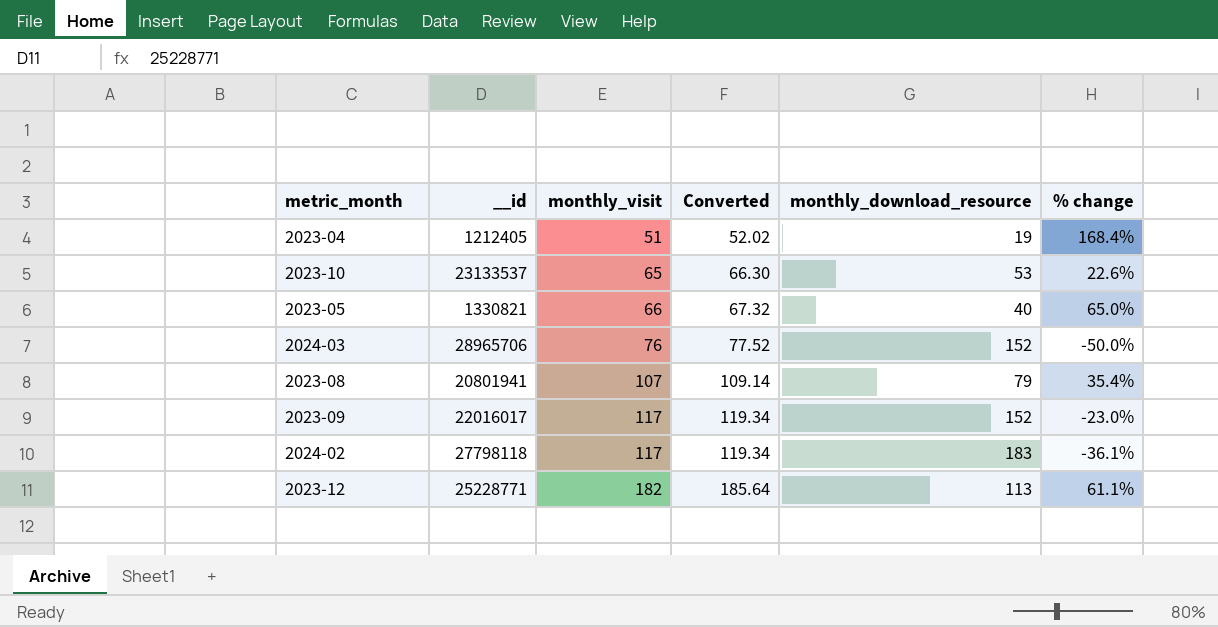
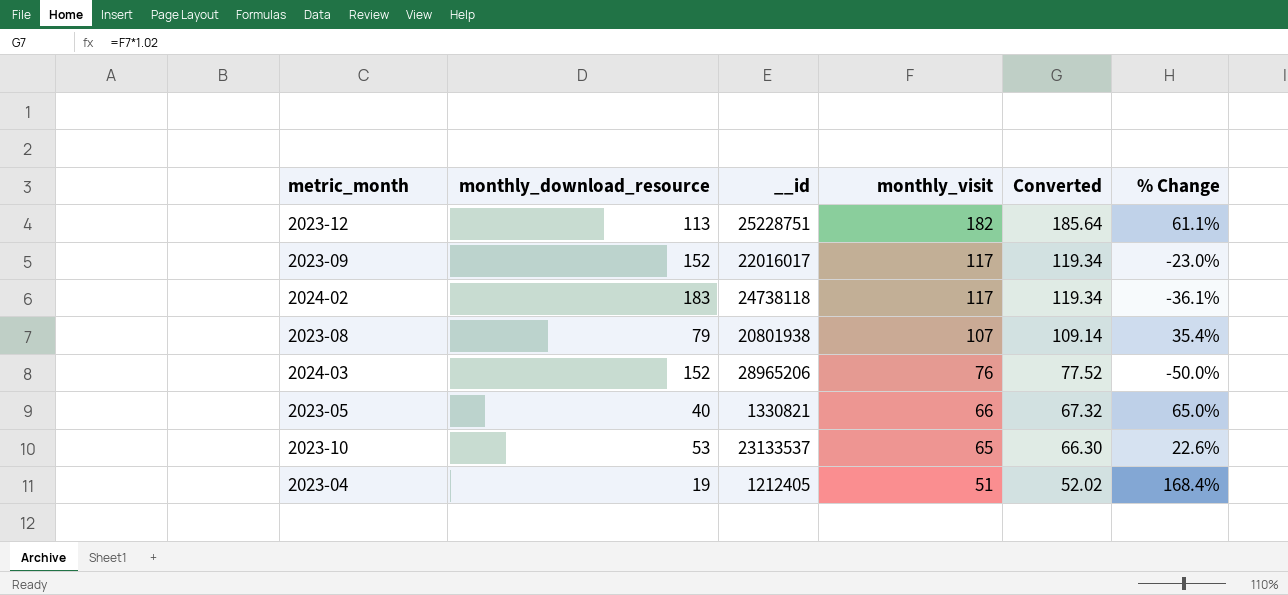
row order: monthly_visit ascending -> monthly_visit descending
column monthly_download_resource | position: 5 -> 2
column name: % change -> % Change
2023-12 | __id: 25228771 -> 25228751
2024-02 | __id: 27798118 -> 24738118
2023-08 | __id: 20801941 -> 20801938
2024-03 | __id: 28965706 -> 28965206

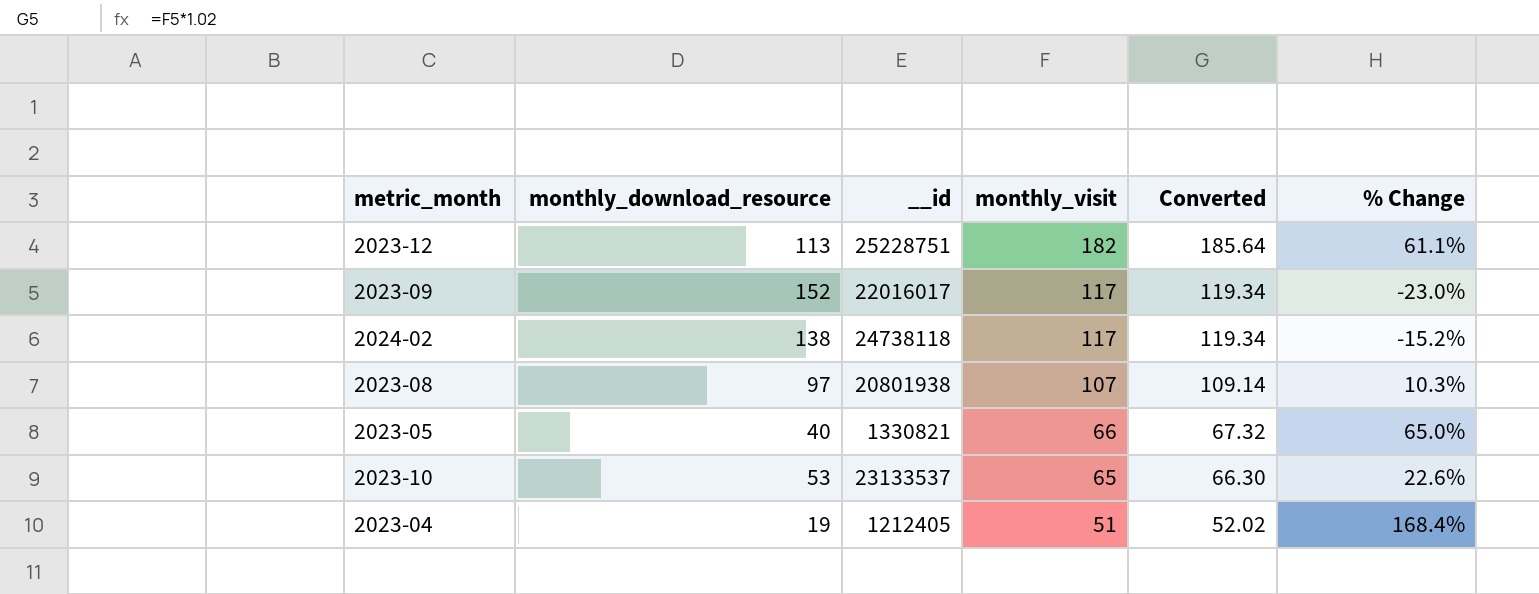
row 2024-03: 152 | 28965206 | 76 | 77.52 | -50.0% -> none
2024-02 | monthly_download_resource: 183 -> 138
2024-02 | % Change: -36.1% -> -15.2%
2023-08 | monthly_download_resource: 79 -> 97
2023-08 | % Change: 35.4% -> 10.3%

